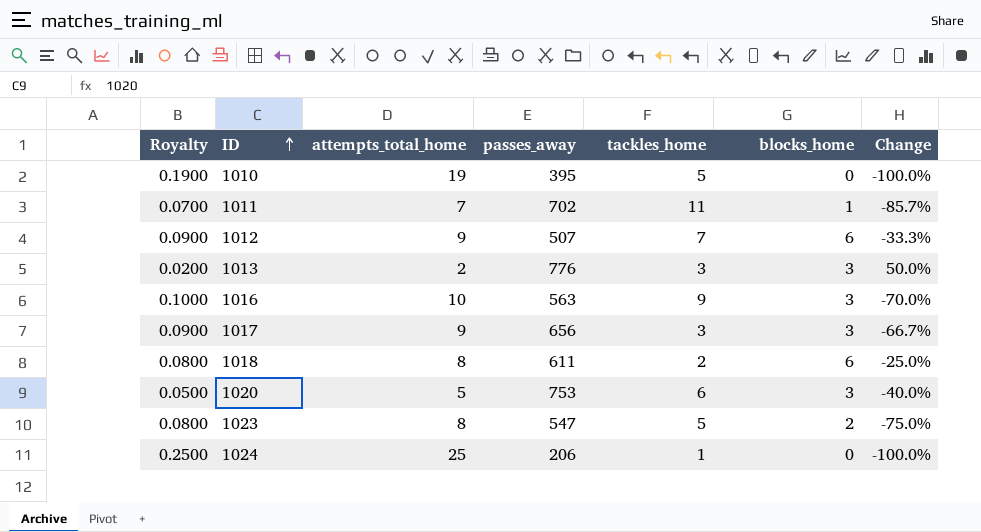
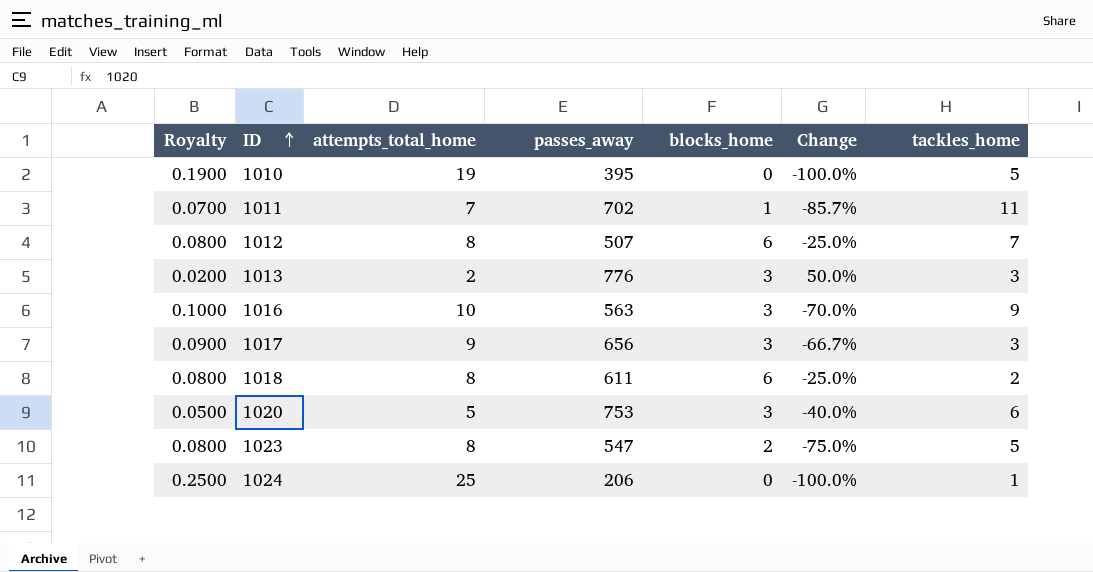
column tackles_home | position: 5 -> 7
1012 | Royalty: 0.0900 -> 0.0800
1012 | attempts_total_home: 9 -> 8
1012 | Change: -33.3% -> -25.0%

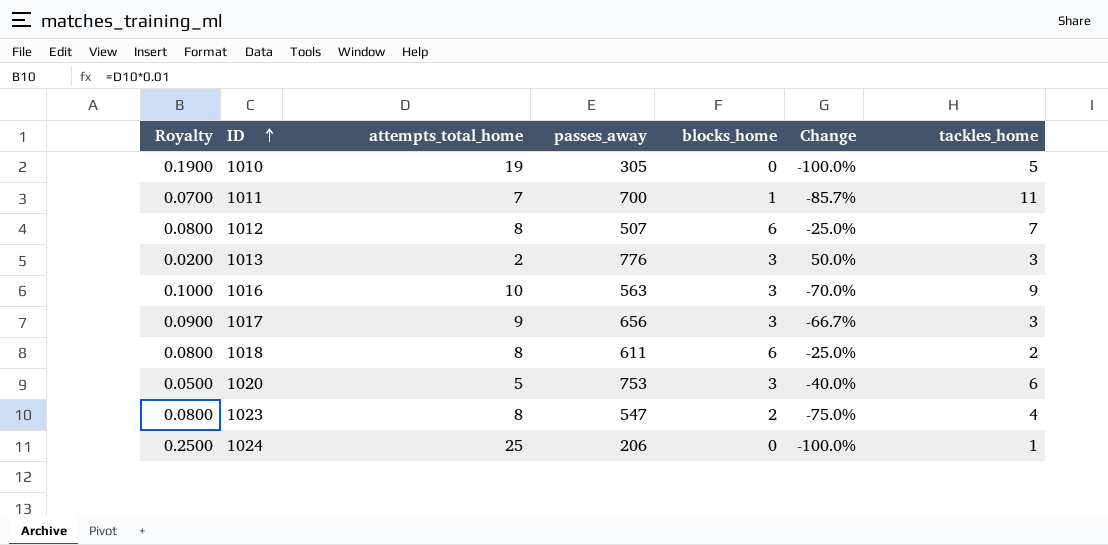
1010 | passes_away: 395 -> 305
1011 | passes_away: 702 -> 700
1023 | tackles_home: 5 -> 4

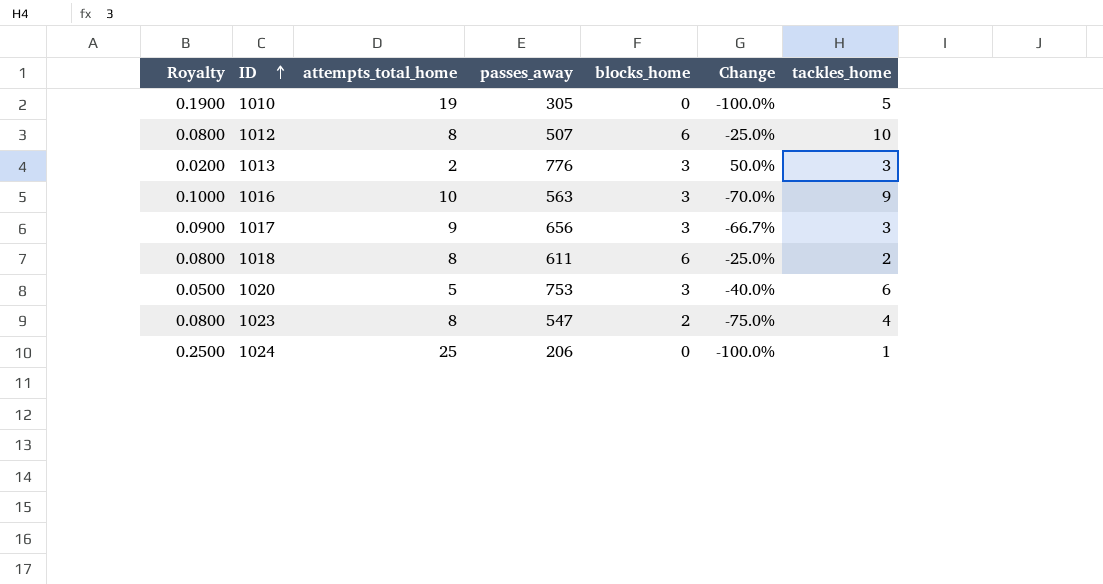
row 1011: 0.0700 | 7 | 700 | 1 | -85.7% | 11 -> none
1012 | tackles_home: 7 -> 10

